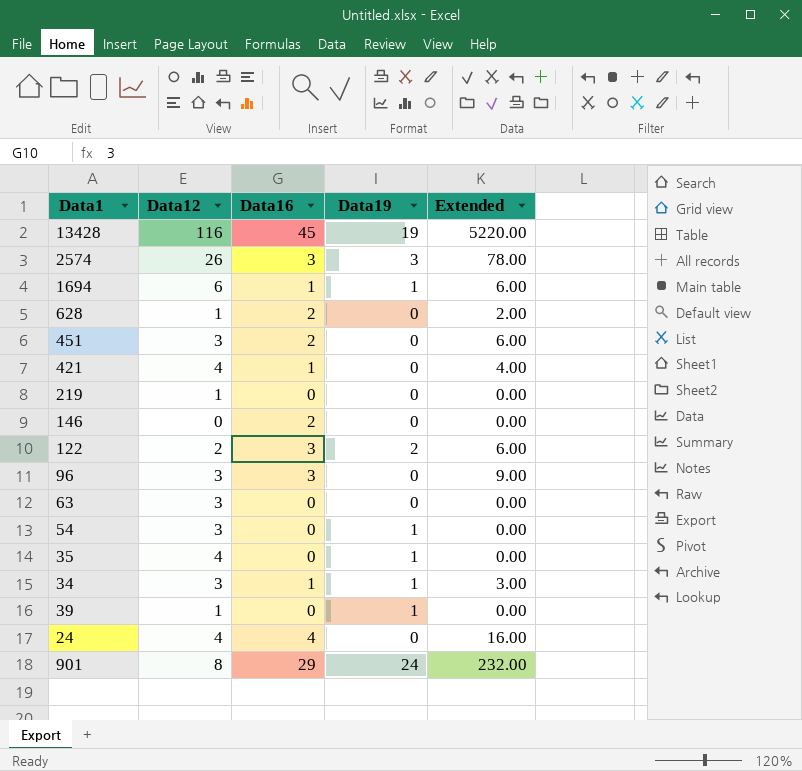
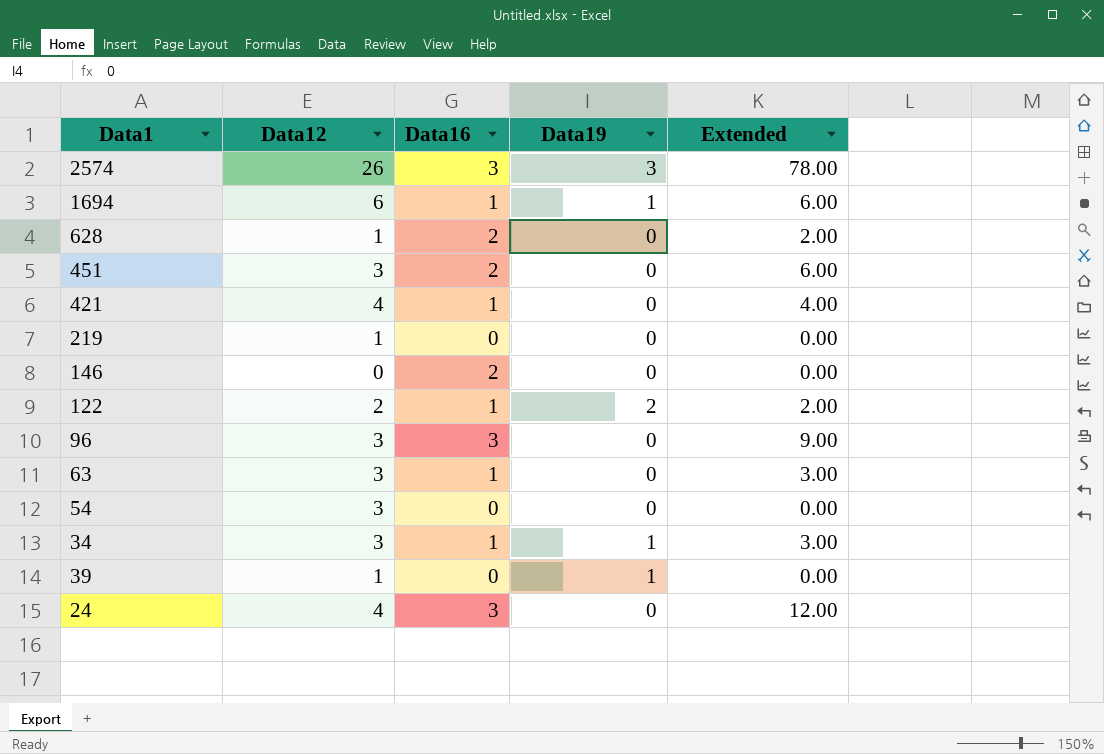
row 13428: 116 | 45 | 19 | 5220.00 -> none
row 35: 4 | 0 | 1 | 0.00 -> none
row 901: 8 | 29 | 24 | 232.00 -> none
122 | Data16: 3 -> 1
122 | Extended: 6.00 -> 2.00
63 | Data16: 0 -> 1
63 | Extended: 0.00 -> 3.00
54 | Data19: 1 -> 0
24 | Data16: 4 -> 3
24 | Extended: 16.00 -> 12.00

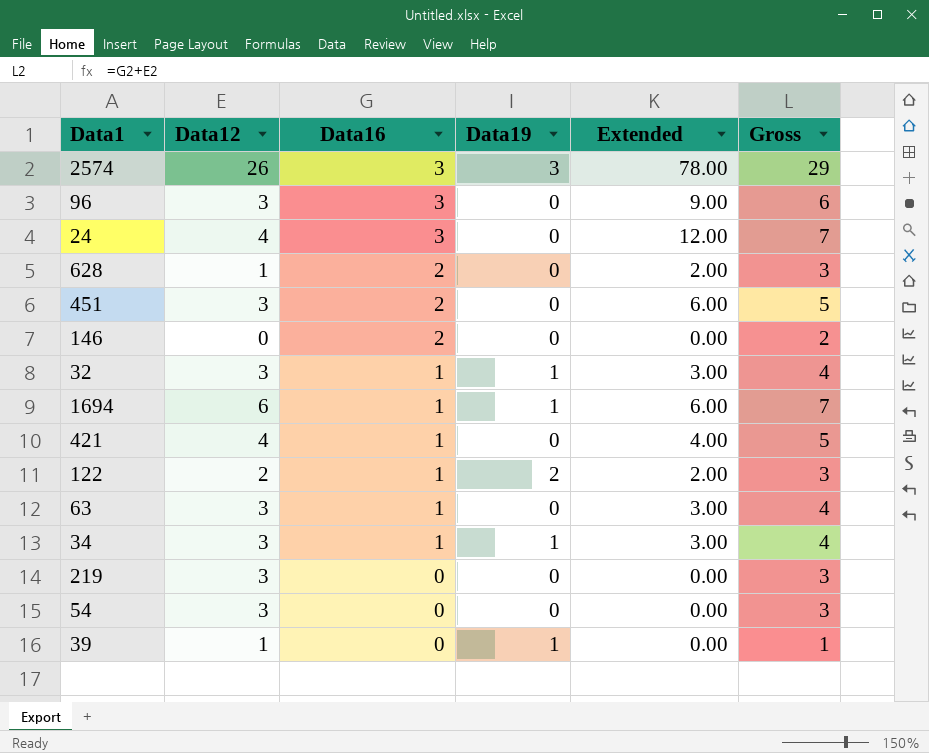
row order: none -> Data16 descending
column Gross | formula: none -> [Data12] + [Data16]
row 32: none -> 3 | 1 | 1 | 3.00 | 4
219 | Data12: 1 -> 3

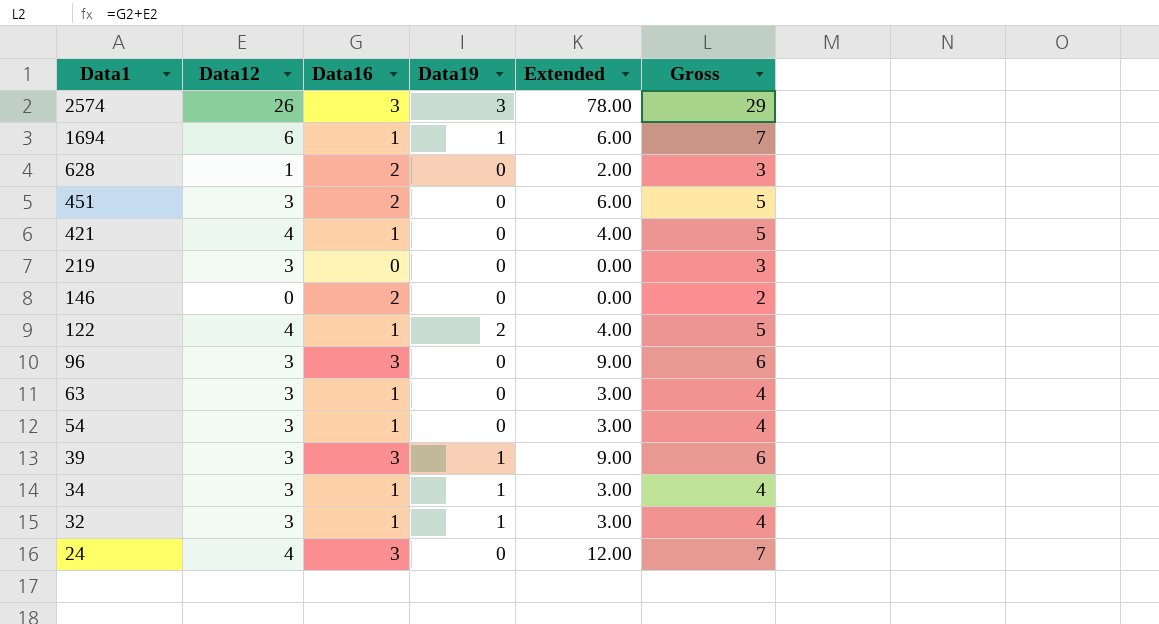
row order: Data16 descending -> Data1 descending
122 | Data12: 2 -> 4
122 | Extended: 2.00 -> 4.00
122 | Gross: 3 -> 5
54 | Data16: 0 -> 1
54 | Extended: 0.00 -> 3.00
54 | Gross: 3 -> 4
39 | Data12: 1 -> 3
39 | Data16: 0 -> 3
39 | Extended: 0.00 -> 9.00
39 | Gross: 1 -> 6

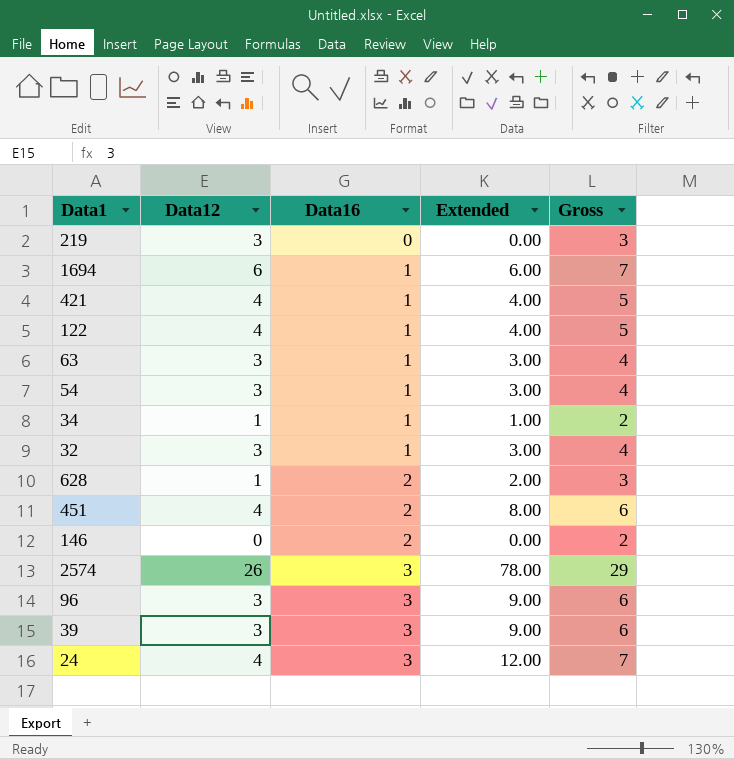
row order: Data1 descending -> Data16 ascending
column Data19 | position: 4 -> none
34 | Data12: 3 -> 1
34 | Extended: 3.00 -> 1.00
34 | Gross: 4 -> 2
451 | Data12: 3 -> 4
451 | Extended: 6.00 -> 8.00
451 | Gross: 5 -> 6

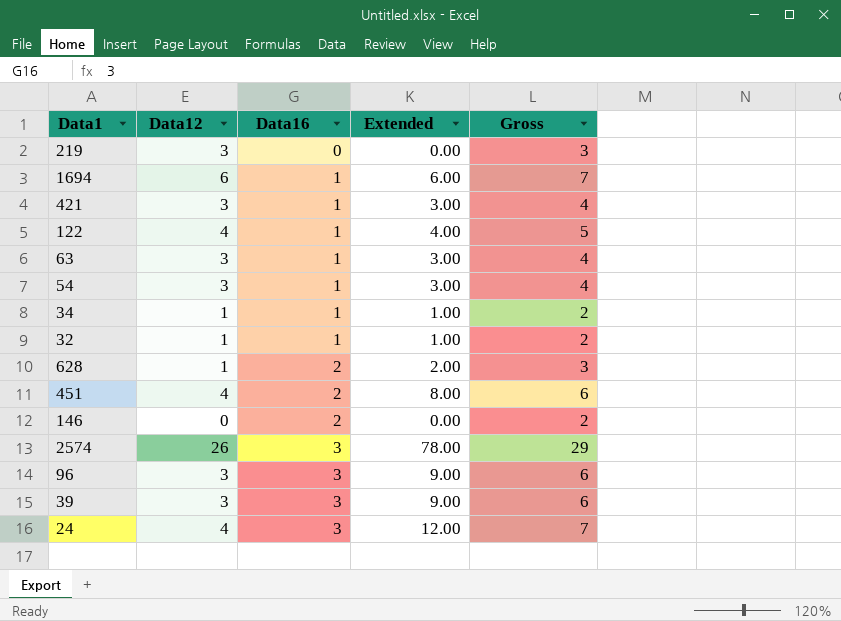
421 | Data12: 4 -> 3
421 | Extended: 4.00 -> 3.00
421 | Gross: 5 -> 4
32 | Data12: 3 -> 1
32 | Extended: 3.00 -> 1.00
32 | Gross: 4 -> 2

